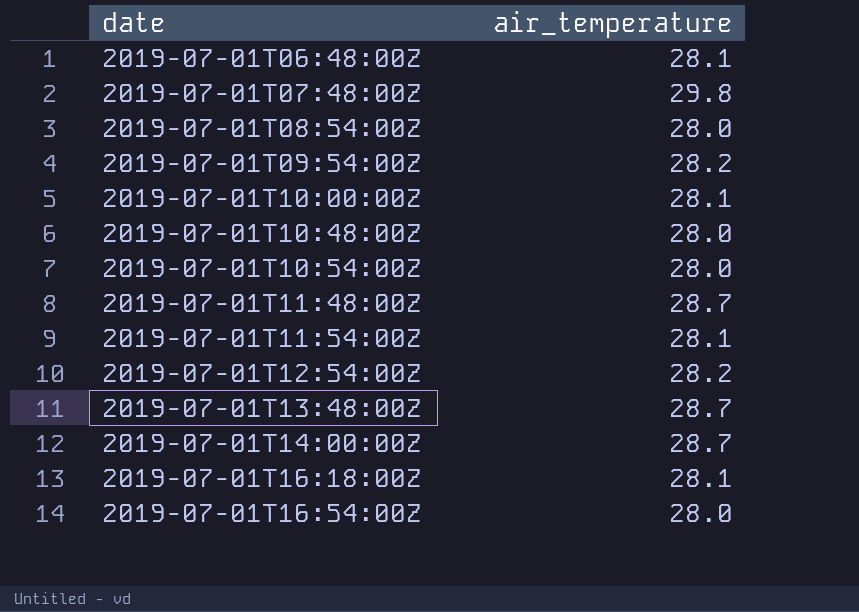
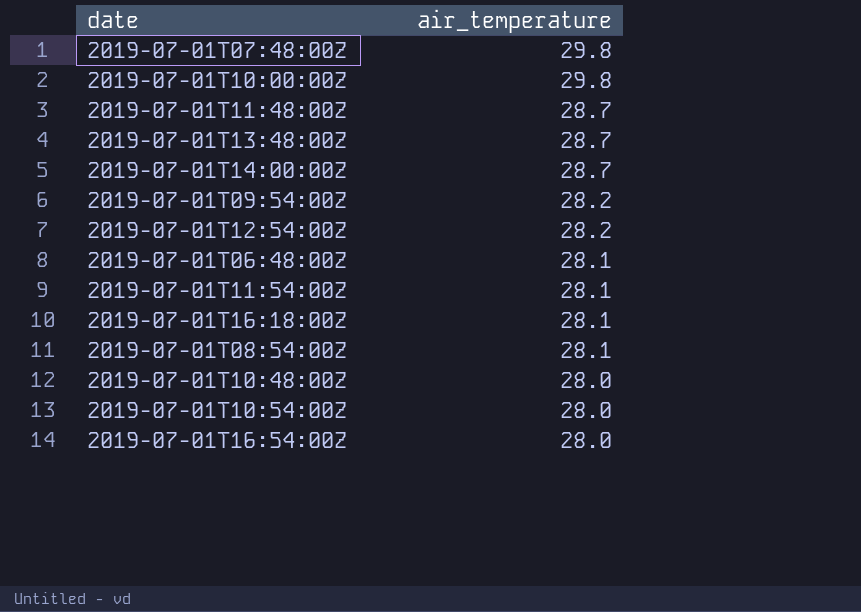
row order: date ascending -> air_temperature descending
2019-07-01T10:00:00Z | air_temperature: 28.1 -> 29.8
2019-07-01T08:54:00Z | air_temperature: 28.0 -> 28.1

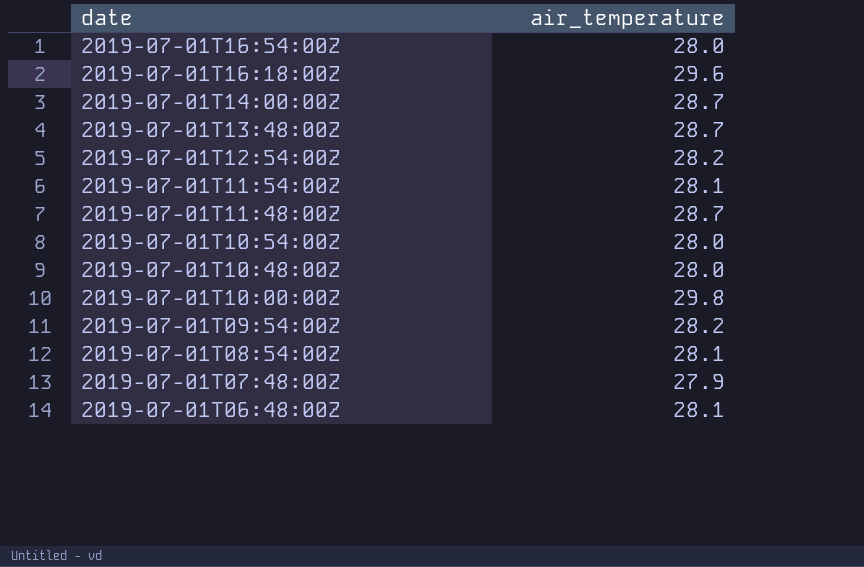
row order: air_temperature descending -> date descending
2019-07-01T16:18:00Z | air_temperature: 28.1 -> 29.6
2019-07-01T07:48:00Z | air_temperature: 29.8 -> 27.9

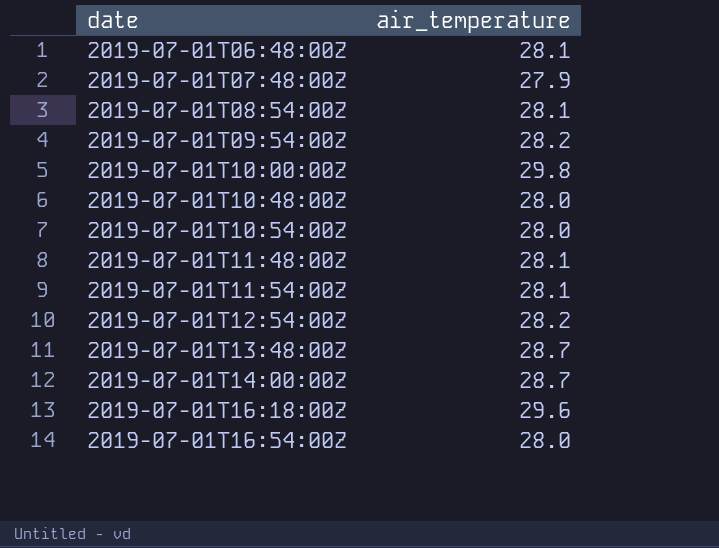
row order: date descending -> date ascending
2019-07-01T11:48:00Z | air_temperature: 28.7 -> 28.1

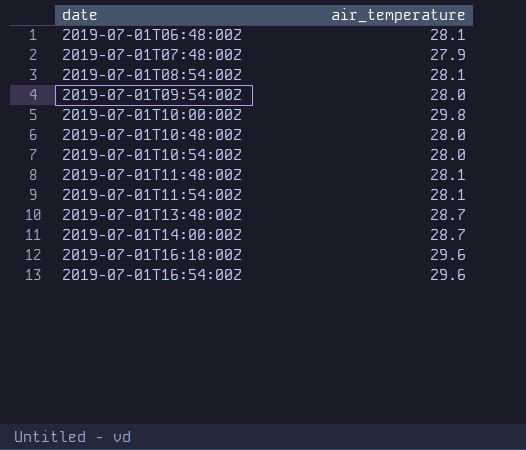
row 2019-07-01T12:54:00Z: 28.2 -> none
2019-07-01T09:54:00Z | air_temperature: 28.2 -> 28.0
2019-07-01T16:54:00Z | air_temperature: 28.0 -> 29.6

